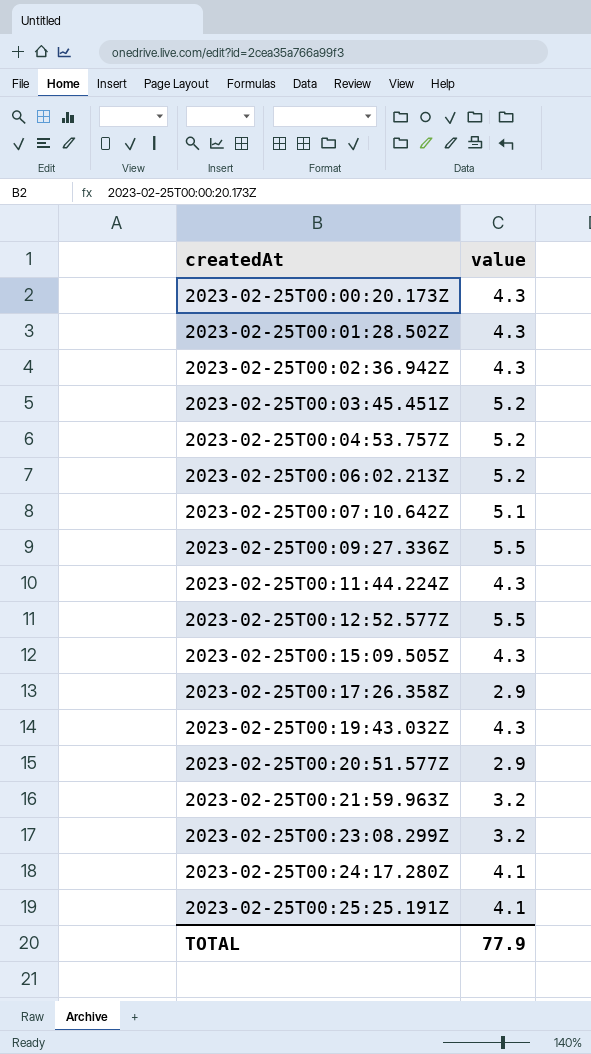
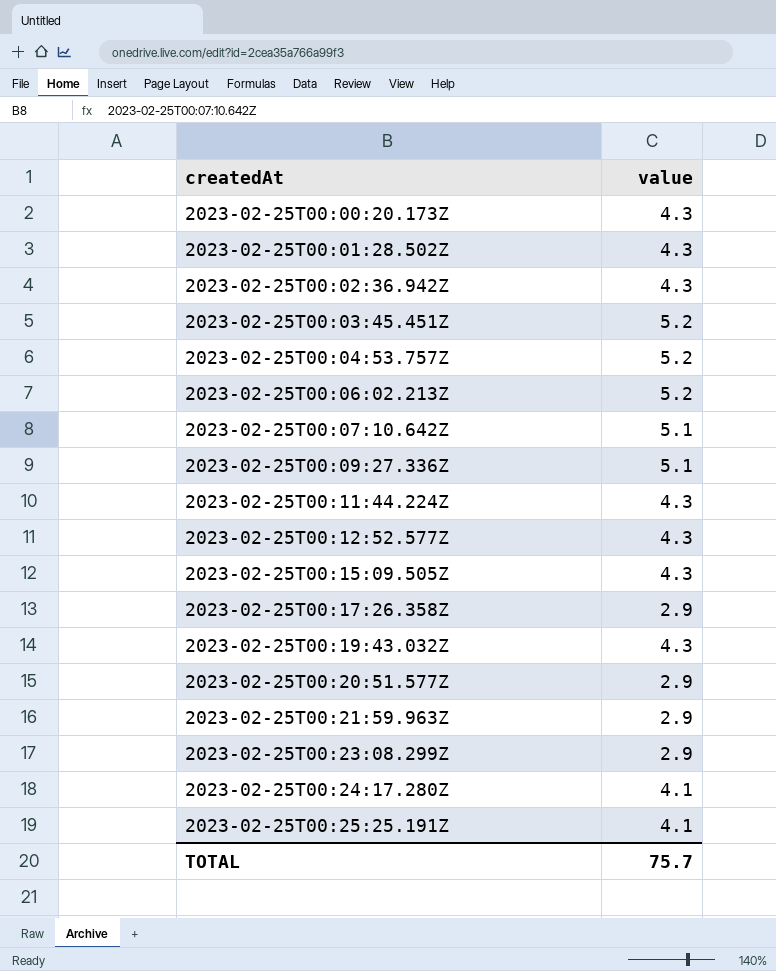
2023-02-25T00:09:27.336Z | value: 5.5 -> 5.1
2023-02-25T00:12:52.577Z | value: 5.5 -> 4.3
2023-02-25T00:21:59.963Z | value: 3.2 -> 2.9
2023-02-25T00:23:08.299Z | value: 3.2 -> 2.9
TOTAL | value: 77.9 -> 75.7

